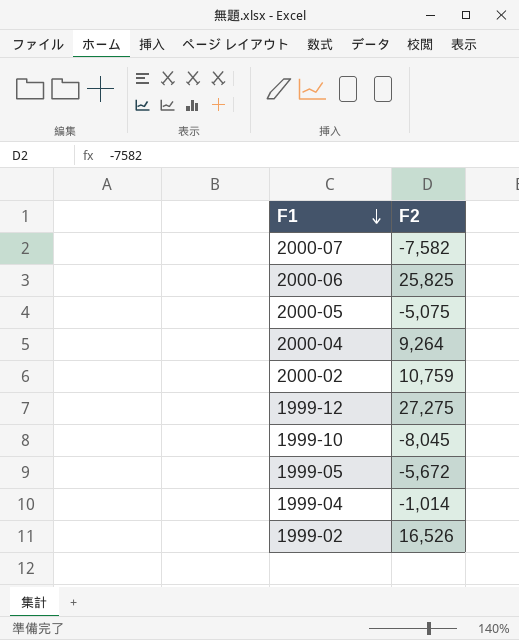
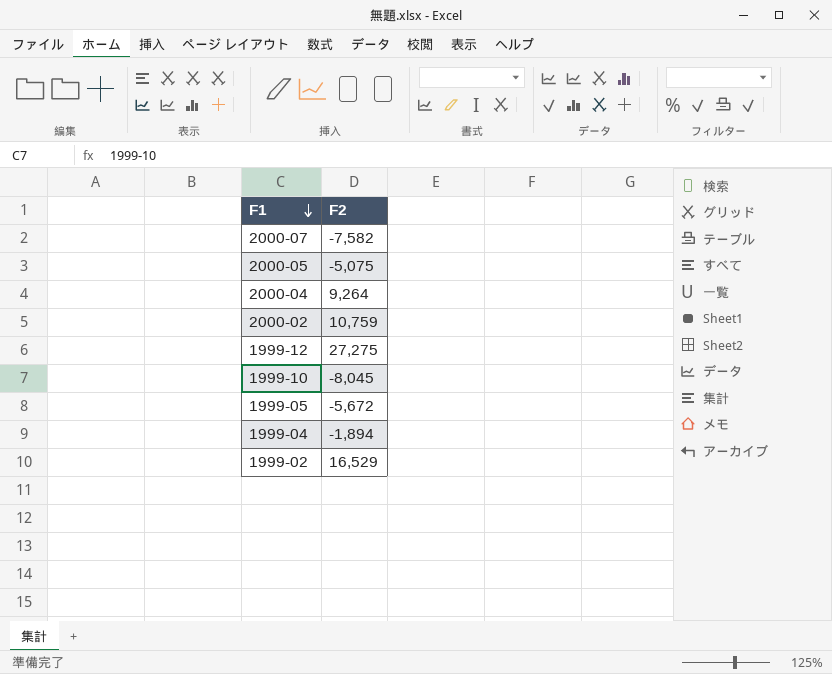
row 2000-06: 25,825 -> none
1999-04 | F2: -1,014 -> -1,894
1999-02 | F2: 16,526 -> 16,529

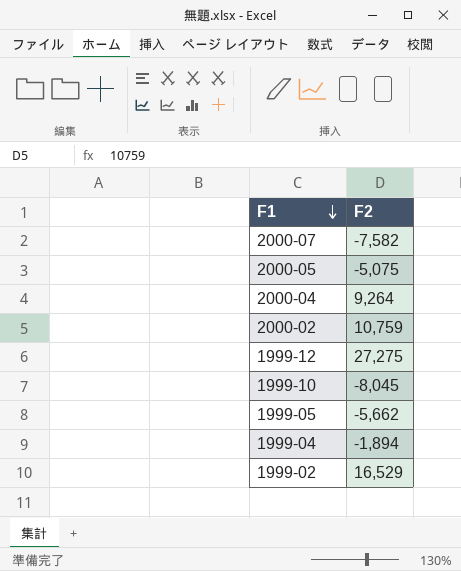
1999-05 | F2: -5,672 -> -5,662

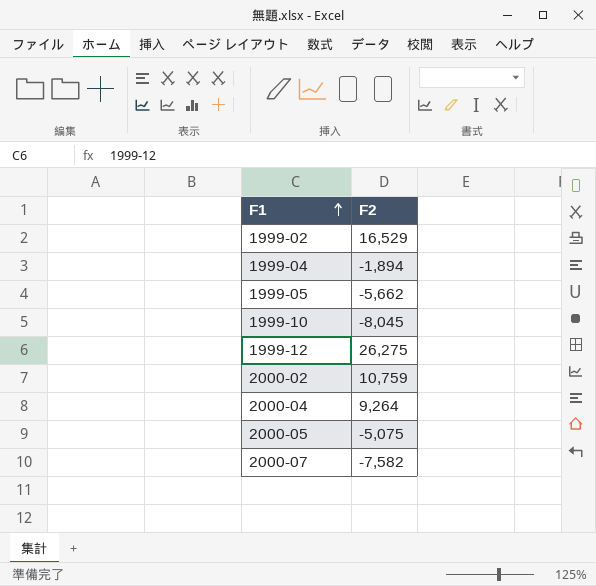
row order: F1 descending -> F1 ascending
1999-12 | F2: 27,275 -> 26,275

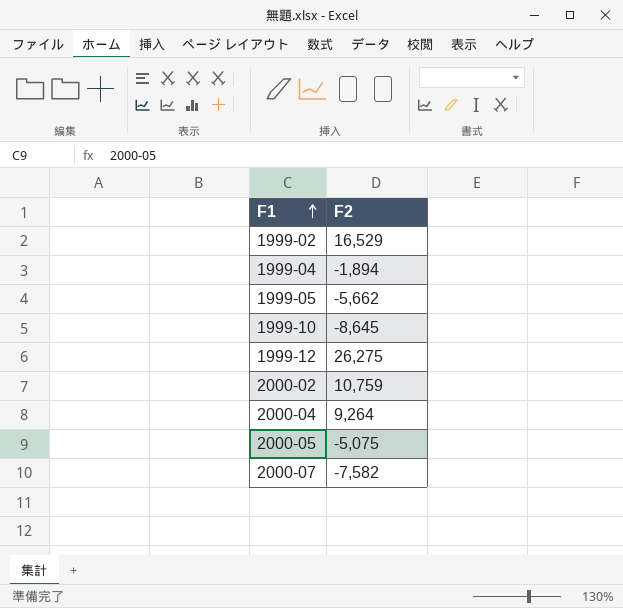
1999-10 | F2: -8,045 -> -8,645

